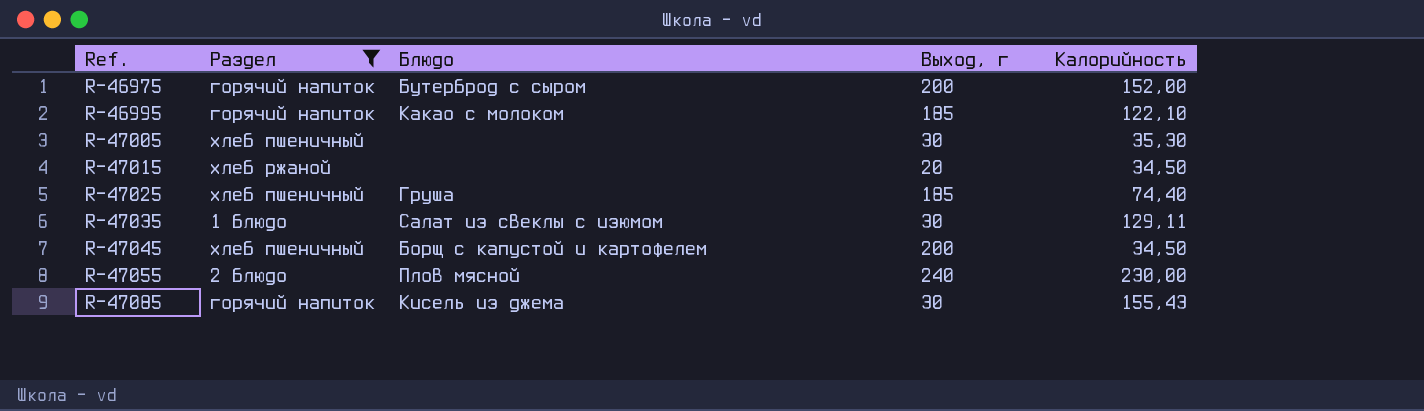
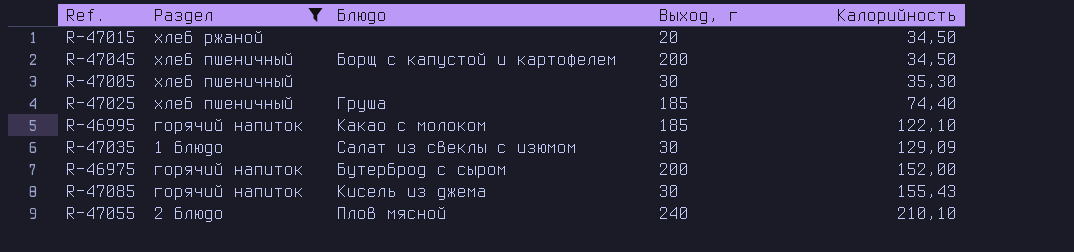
row order: Ref. ascending -> Калорийность ascending
R-47035 | Калорийность: 129,11 -> 129,09
R-47055 | Калорийность: 230,00 -> 210,10

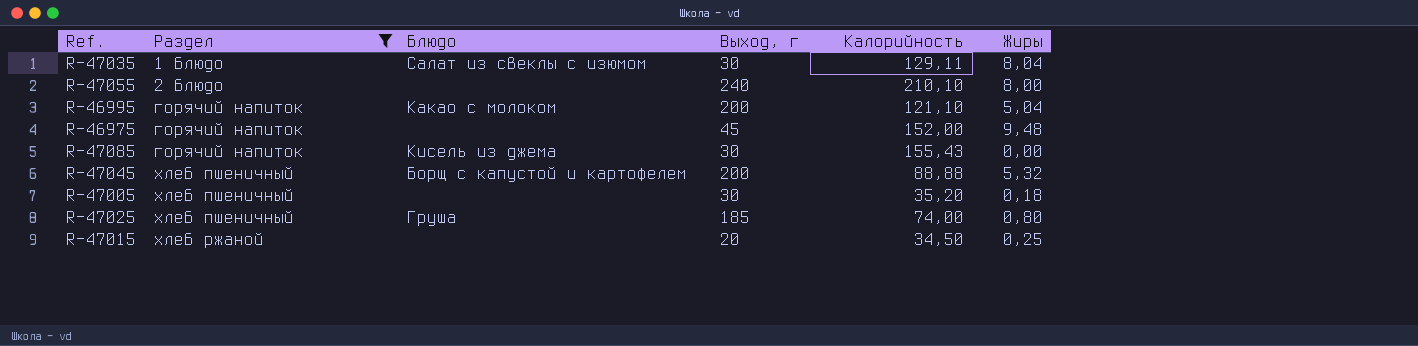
row order: Калорийность ascending -> Раздел ascending
column Жиры | position: none -> 6
R-47035 | Калорийность: 129,09 -> 129,11
R-47055 | Блюдо: Плов мясной -> none
R-46995 | Выход, г: 185 -> 200
R-46995 | Калорийность: 122,10 -> 121,10
R-46975 | Блюдо: Бутерброд с сыром -> none
R-46975 | Выход, г: 200 -> 45
R-47045 | Калорийность: 34,50 -> 88,88
R-47005 | Калорийность: 35,30 -> 35,20
R-47025 | Калорийность: 74,40 -> 74,00

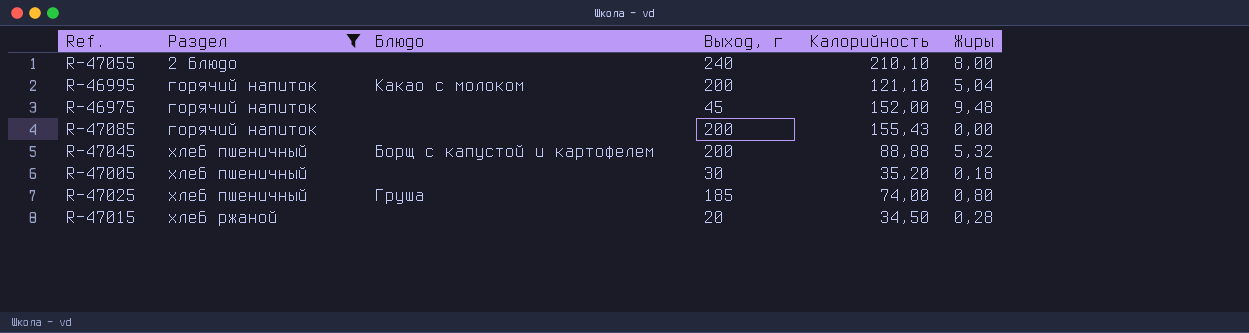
row R-47035: 1 блюдо | Салат из свеклы с изюмом | 30 | 129,11 | 8,04 -> none
R-47085 | Блюдо: Кисель из джема -> none
R-47085 | Выход, г: 30 -> 200
R-47015 | Жиры: 0,25 -> 0,28

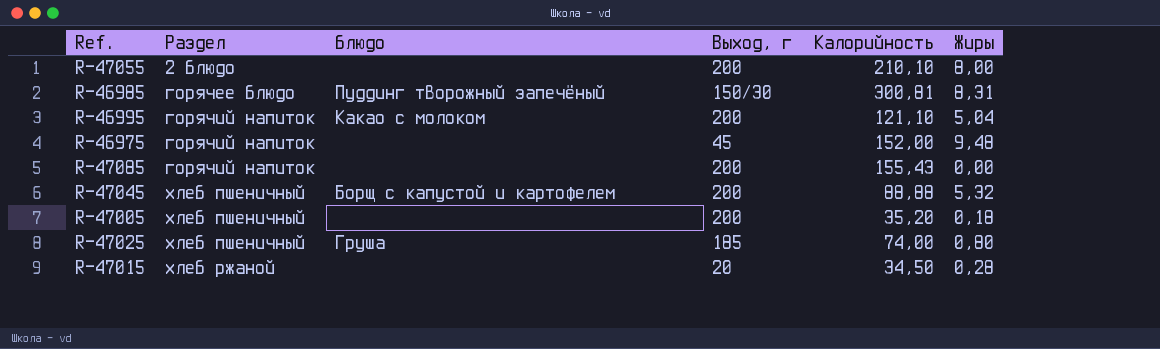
filter: Раздел != горячее блюдо -> none
column name: Блюдо -> блюдо
R-47055 | Выход, г: 240 -> 200
R-47005 | Выход, г: 30 -> 200

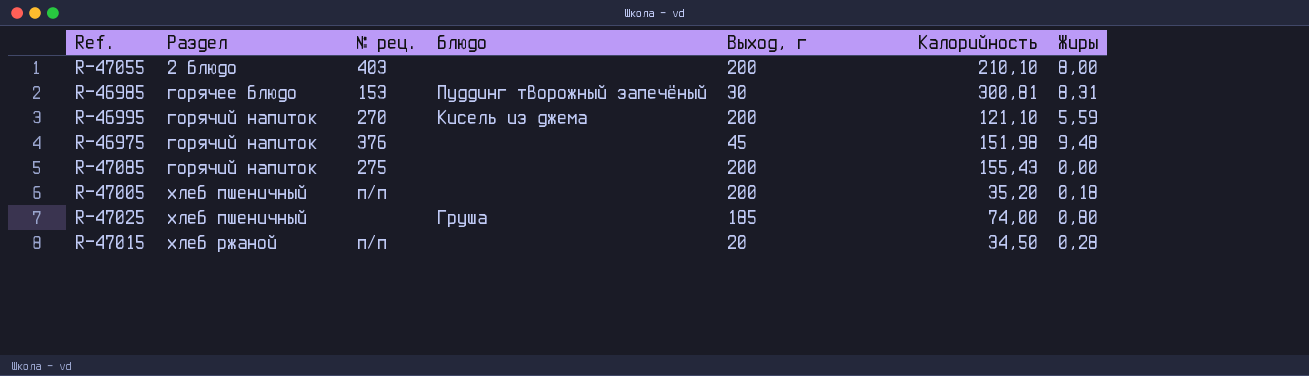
column № рец. | position: none -> 3
row R-47045: хлеб пшеничный | Борщ с капустой и картофелем | 200 | 88,88 | 5,32 -> none
R-46985 | Выход, г: 150/30 -> 30
R-46995 | блюдо: Какао с молоком -> Кисель из джема
R-46995 | Жиры: 5,04 -> 5,59
R-46975 | Калорийность: 152,00 -> 151,98

